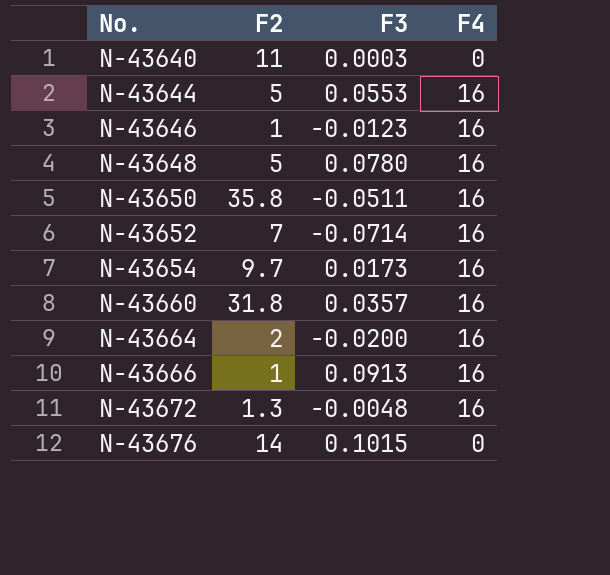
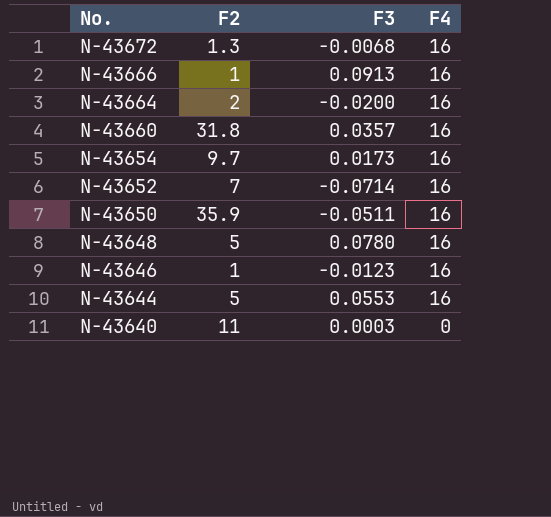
row order: No. ascending -> No. descending
row N-43676: 14 | 0.1015 | 0 -> none
N-43672 | F3: -0.0048 -> -0.0068
N-43650 | F2: 35.8 -> 35.9

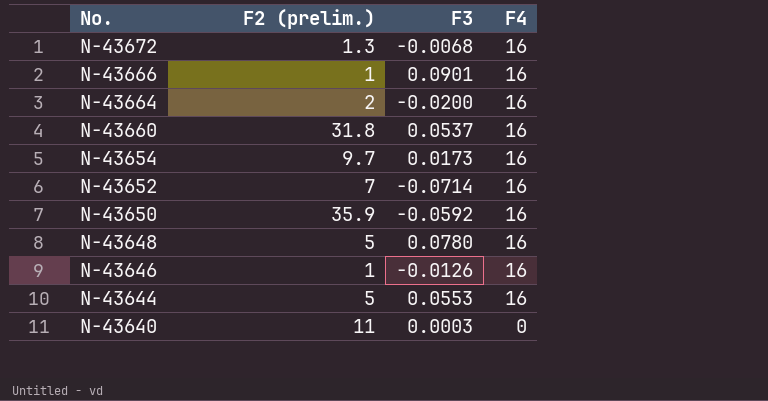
column name: F2 -> F2 (prelim.)
N-43666 | F3: 0.0913 -> 0.0901
N-43660 | F3: 0.0357 -> 0.0537
N-43650 | F3: -0.0511 -> -0.0592
N-43646 | F3: -0.0123 -> -0.0126

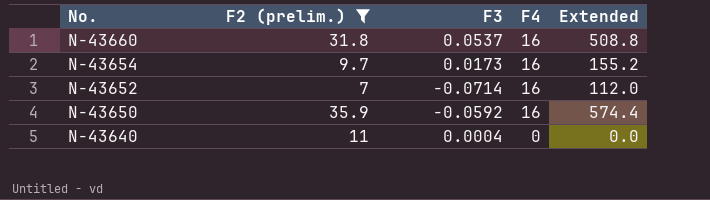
filter: none -> F2 (prelim.) >= 7
column Extended | formula: none -> [F2 (prelim.)] * [F4]
N-43640 | F3: 0.0003 -> 0.0004

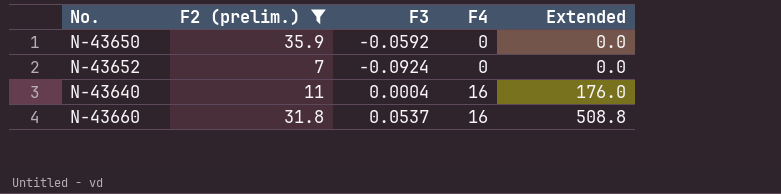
row order: No. descending -> F4 ascending
row N-43654: 9.7 | 0.0173 | 16 | 155.2 -> none
N-43650 | F4: 16 -> 0
N-43650 | Extended: 574.4 -> 0.0
N-43652 | F3: -0.0714 -> -0.0924
N-43652 | F4: 16 -> 0
N-43652 | Extended: 112.0 -> 0.0
N-43640 | F4: 0 -> 16
N-43640 | Extended: 0.0 -> 176.0

